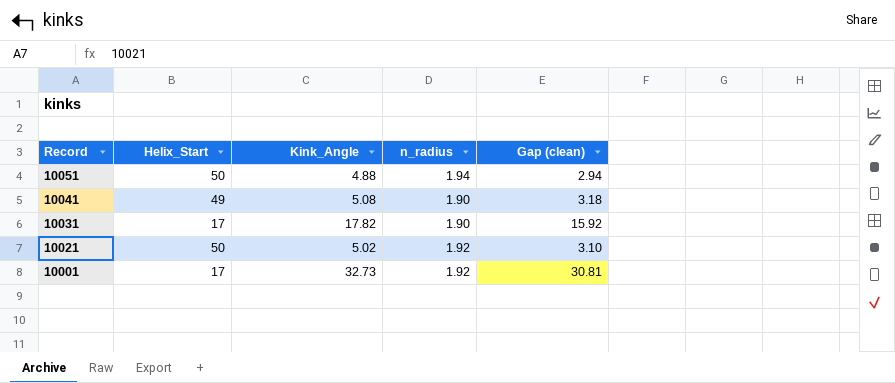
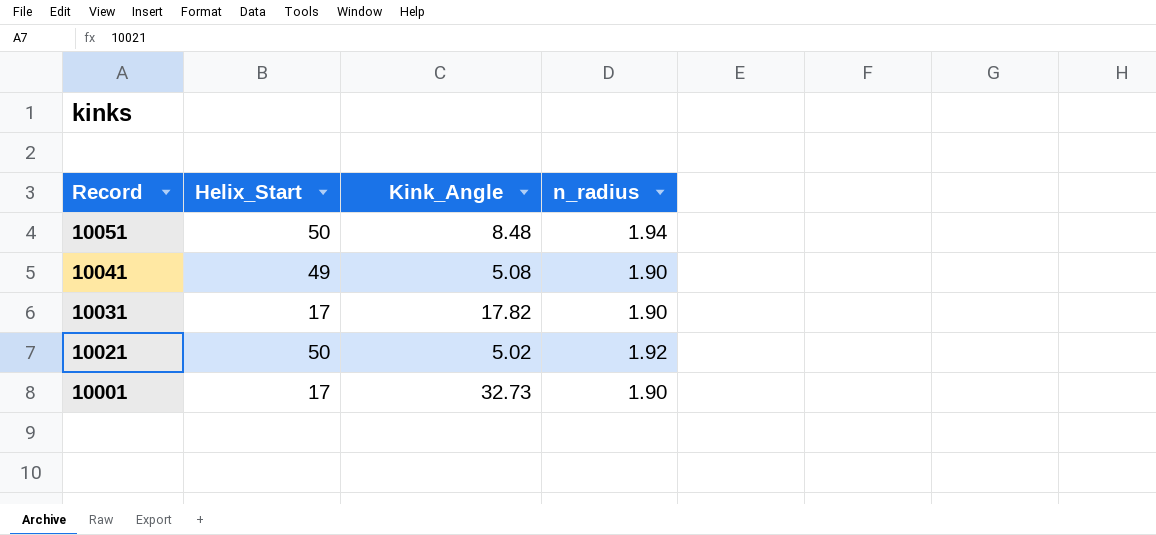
column Gap (clean) | formula: [Kink_Angle] - [n_radius] -> none
10051 | Kink_Angle: 4.88 -> 8.48
10001 | n_radius: 1.92 -> 1.90

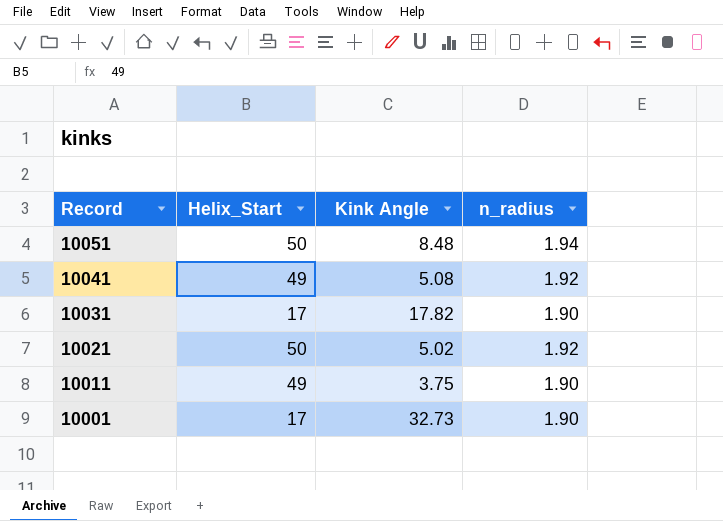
column name: Kink_Angle -> Kink Angle
10041 | n_radius: 1.90 -> 1.92
row 10011: none -> 49 | 3.75 | 1.90

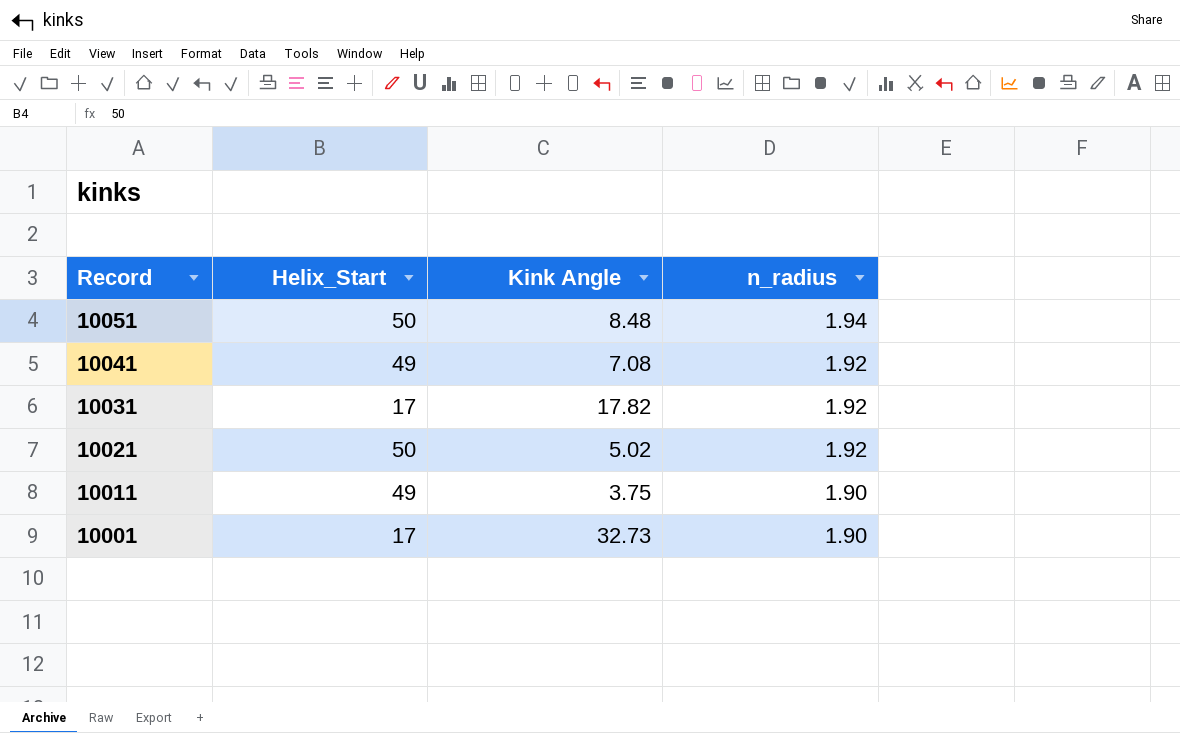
10041 | Kink Angle: 5.08 -> 7.08
10031 | n_radius: 1.90 -> 1.92

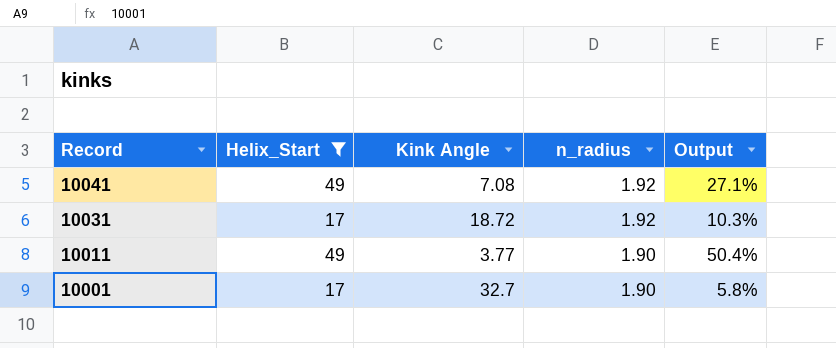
filter: none -> Helix_Start != 50
column Output | formula: none -> [n_radius] / [Kink Angle]
10031 | Kink Angle: 17.82 -> 18.72
10011 | Kink Angle: 3.75 -> 3.77
10001 | Kink Angle: 32.73 -> 32.7

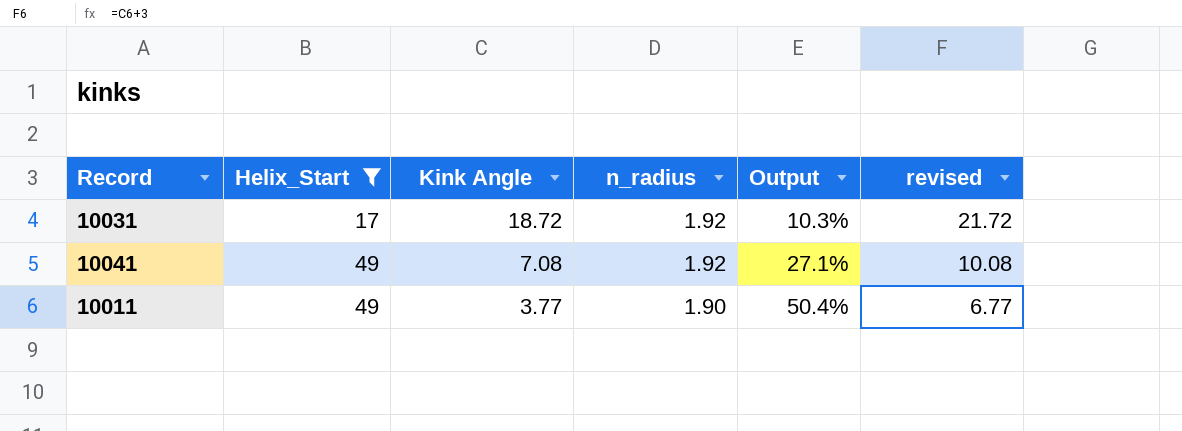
row order: Record descending -> Helix_Start ascending
column revised | formula: none -> [Kink Angle] + 3
row 10001: 17 | 32.7 | 1.90 | 5.8% -> none

